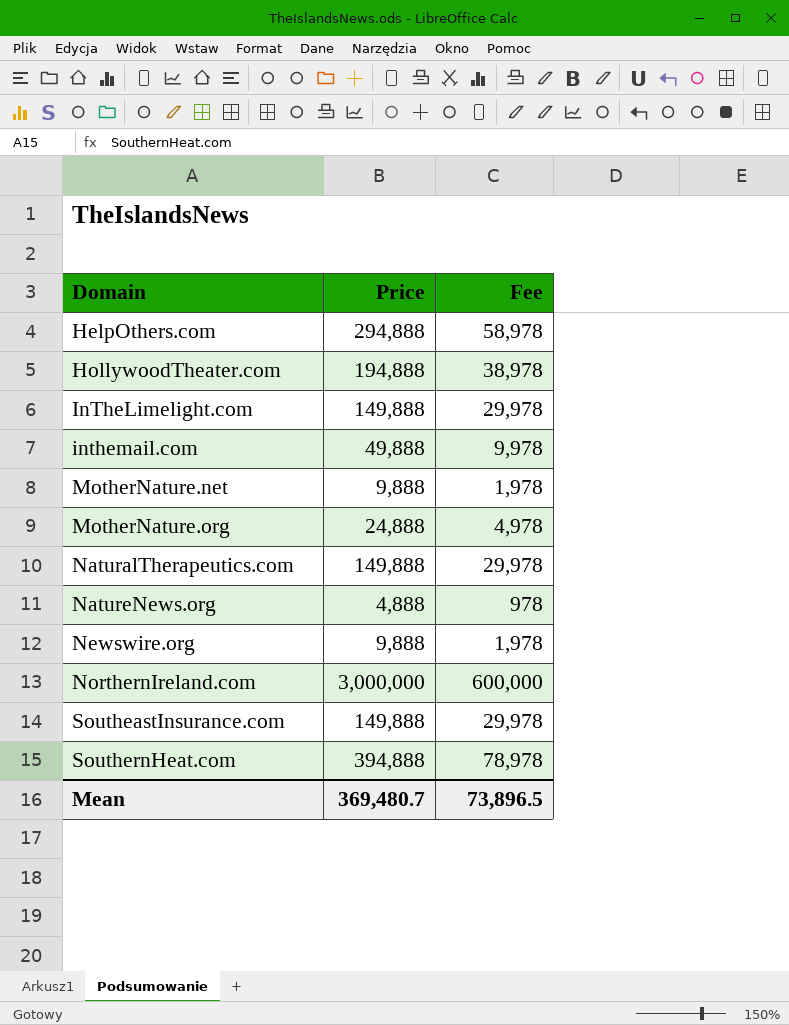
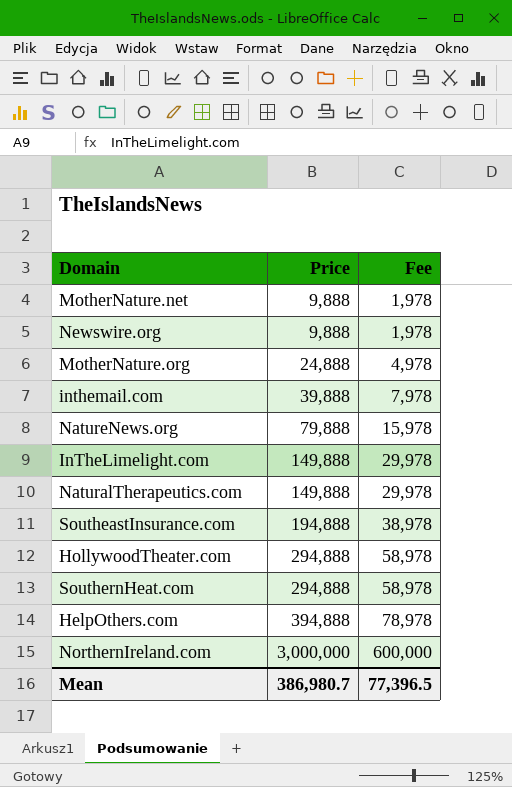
row order: Domain ascending -> Price ascending
inthemail.com | Price: 49,888 -> 39,888
inthemail.com | Fee: 9,978 -> 7,978
NatureNews.org | Price: 4,888 -> 79,888
NatureNews.org | Fee: 978 -> 15,978
SoutheastInsurance.com | Price: 149,888 -> 194,888
SoutheastInsurance.com | Fee: 29,978 -> 38,978
HollywoodTheater.com | Price: 194,888 -> 294,888
HollywoodTheater.com | Fee: 38,978 -> 58,978
SouthernHeat.com | Price: 394,888 -> 294,888
SouthernHeat.com | Fee: 78,978 -> 58,978
HelpOthers.com | Price: 294,888 -> 394,888
HelpOthers.com | Fee: 58,978 -> 78,978
Mean | Price: 369,480.7 -> 386,980.7
Mean | Fee: 73,896.5 -> 77,396.5

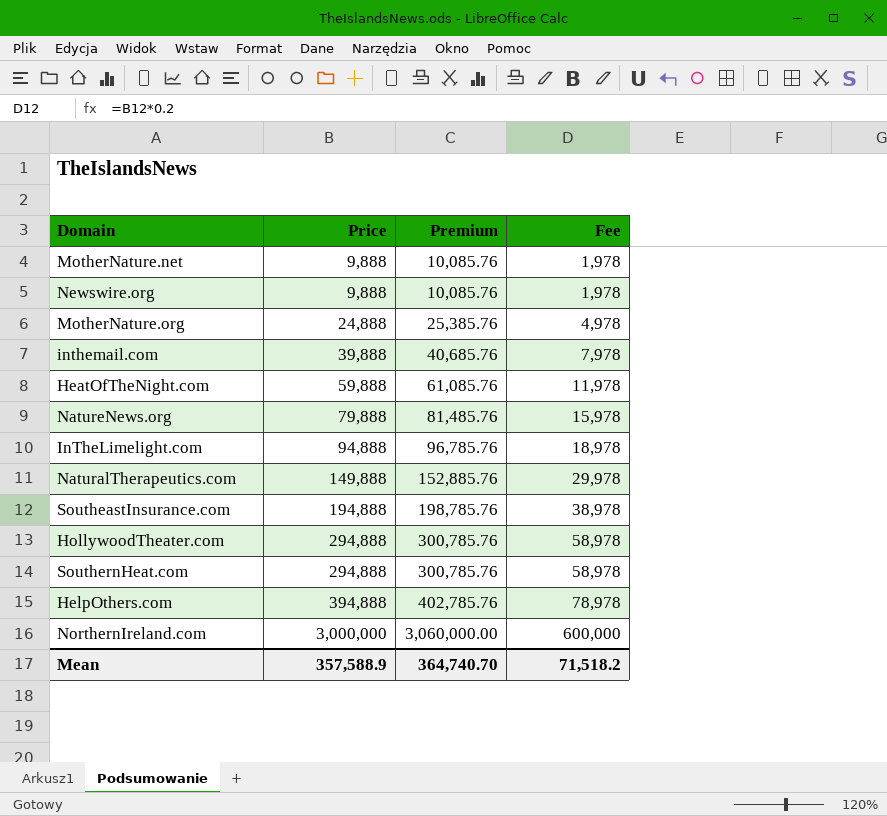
column Premium | formula: none -> [Price] * 1.02
row HeatOfTheNight.com: none -> 59,888 | 61,085.76 | 11,978
InTheLimelight.com | Price: 149,888 -> 94,888
InTheLimelight.com | Fee: 29,978 -> 18,978
Mean | Price: 386,980.7 -> 357,588.9
Mean | Fee: 77,396.5 -> 71,518.2

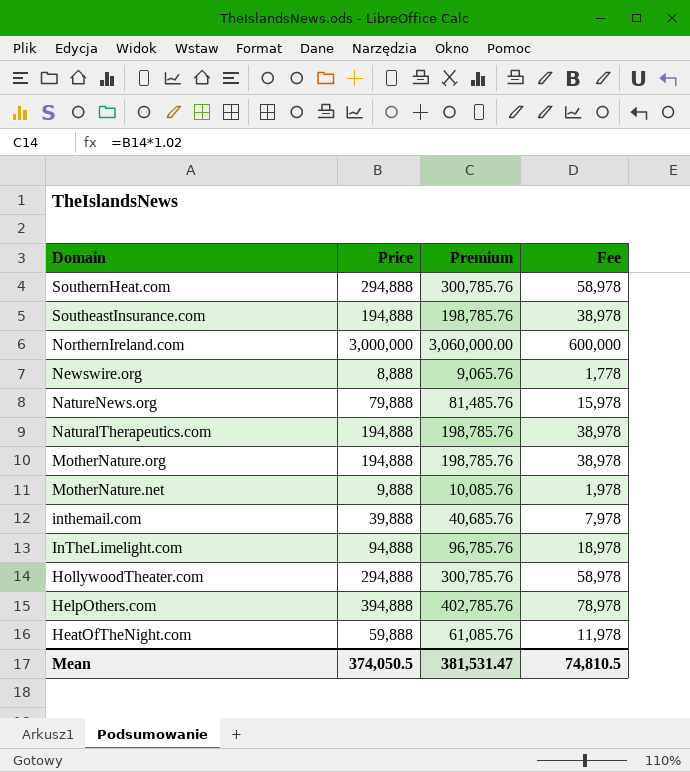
row order: Price ascending -> Domain descending
Newswire.org | Price: 9,888 -> 8,888
Newswire.org | Premium: 10,085.76 -> 9,065.76
Newswire.org | Fee: 1,978 -> 1,778
NaturalTherapeutics.com | Price: 149,888 -> 194,888
NaturalTherapeutics.com | Premium: 152,885.76 -> 198,785.76
NaturalTherapeutics.com | Fee: 29,978 -> 38,978
MotherNature.org | Price: 24,888 -> 194,888
MotherNature.org | Premium: 25,385.76 -> 198,785.76
MotherNature.org | Fee: 4,978 -> 38,978
Mean | Price: 357,588.9 -> 374,050.5
Mean | Premium: 364,740.70 -> 381,531.47
Mean | Fee: 71,518.2 -> 74,810.5

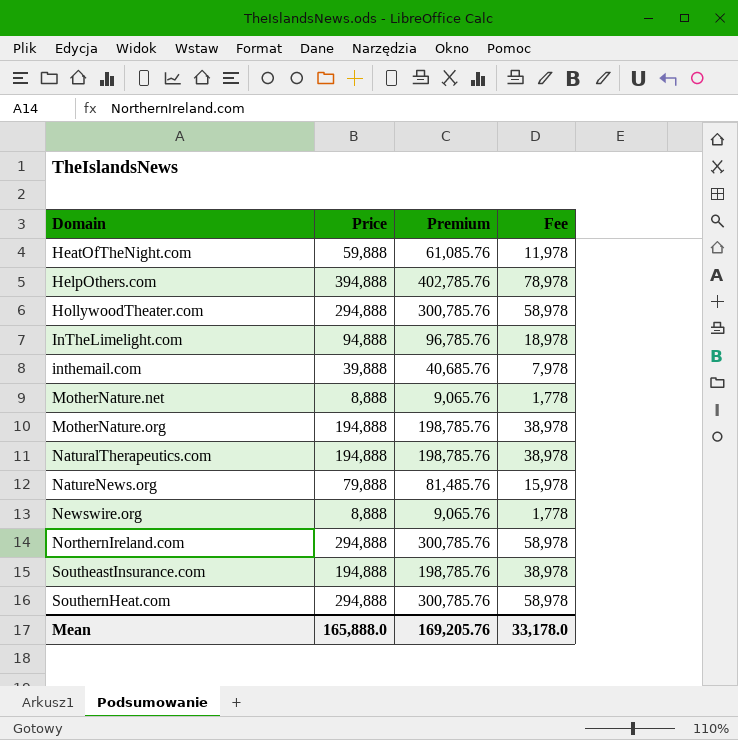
row order: Domain descending -> Domain ascending
MotherNature.net | Price: 9,888 -> 8,888
MotherNature.net | Premium: 10,085.76 -> 9,065.76
MotherNature.net | Fee: 1,978 -> 1,778
NorthernIreland.com | Price: 3,000,000 -> 294,888
NorthernIreland.com | Premium: 3,060,000.00 -> 300,785.76
NorthernIreland.com | Fee: 600,000 -> 58,978
Mean | Price: 374,050.5 -> 165,888.0
Mean | Premium: 381,531.47 -> 169,205.76
Mean | Fee: 74,810.5 -> 33,178.0

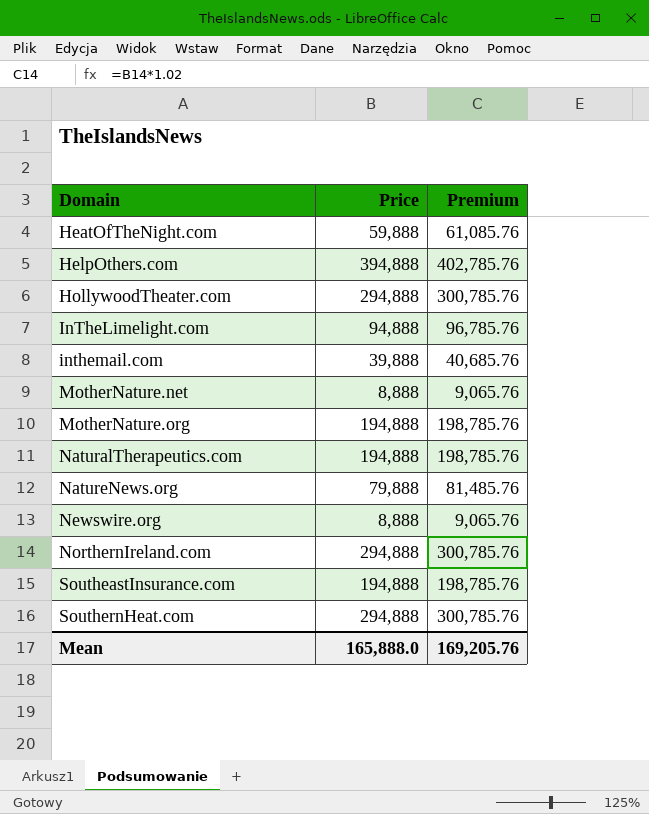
column Fee | formula: [Price] * 0.2 -> none

